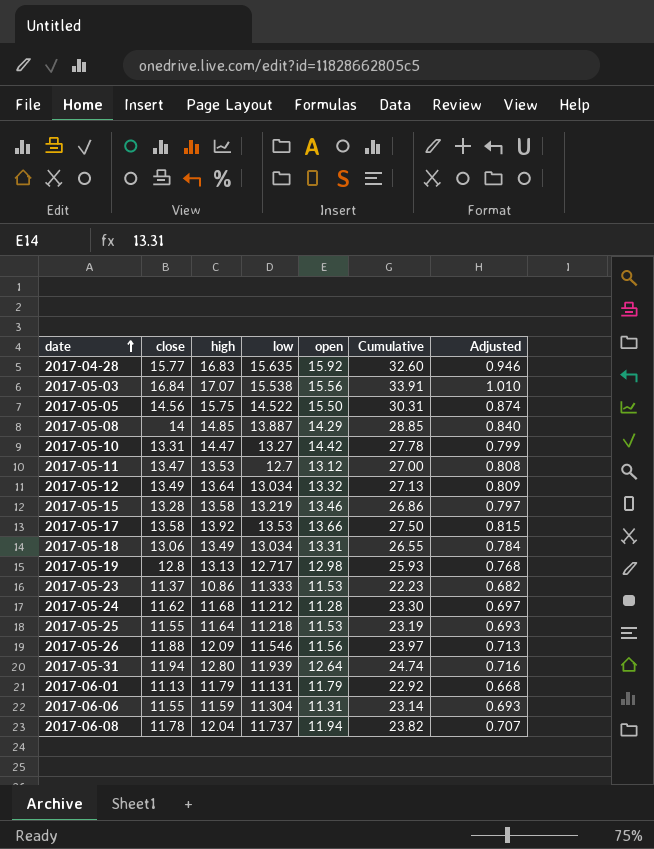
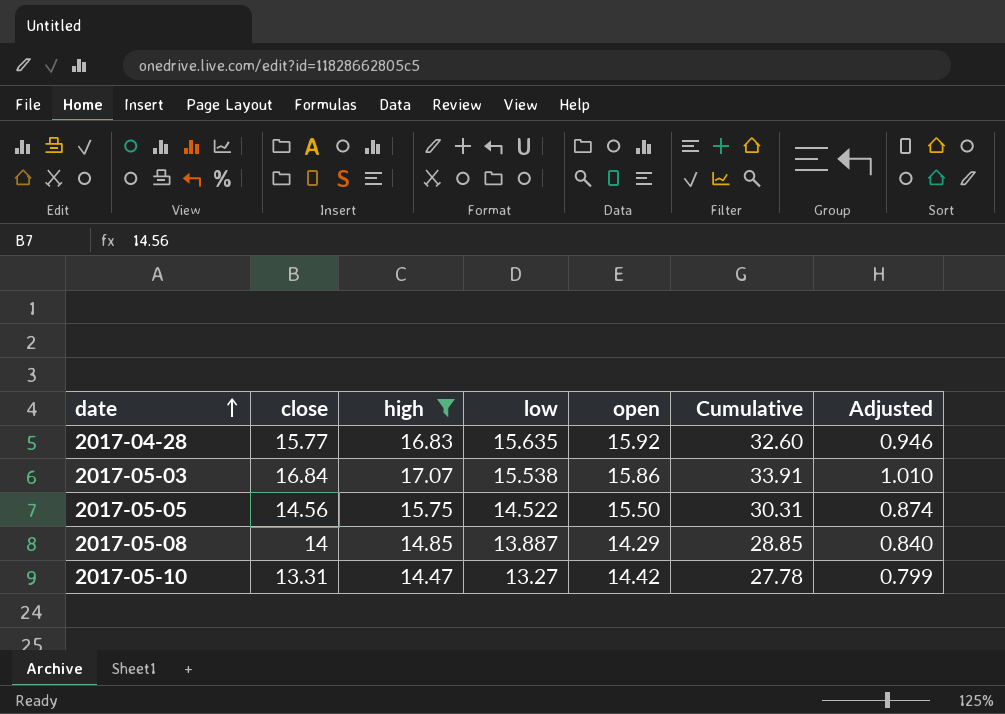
filter: none -> high >= 14.47
2017-05-03 | open: 15.56 -> 15.86

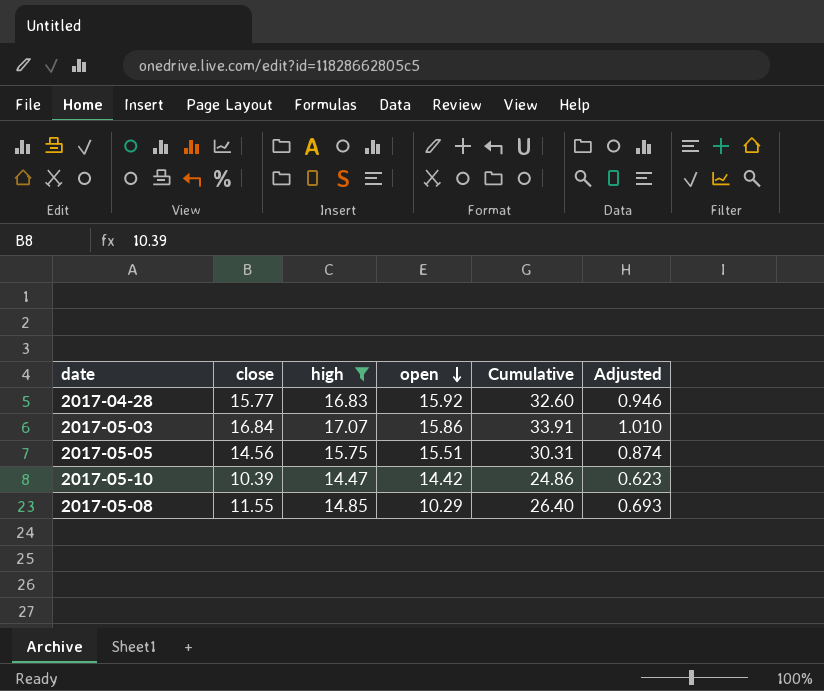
row order: date ascending -> open descending
column low | position: 4 -> none
2017-05-05 | open: 15.50 -> 15.51
2017-05-10 | close: 13.31 -> 10.39
2017-05-10 | Cumulative: 27.78 -> 24.86
2017-05-10 | Adjusted: 0.799 -> 0.623
2017-05-08 | close: 14 -> 11.55
2017-05-08 | open: 14.29 -> 10.29
2017-05-08 | Cumulative: 28.85 -> 26.40
2017-05-08 | Adjusted: 0.840 -> 0.693

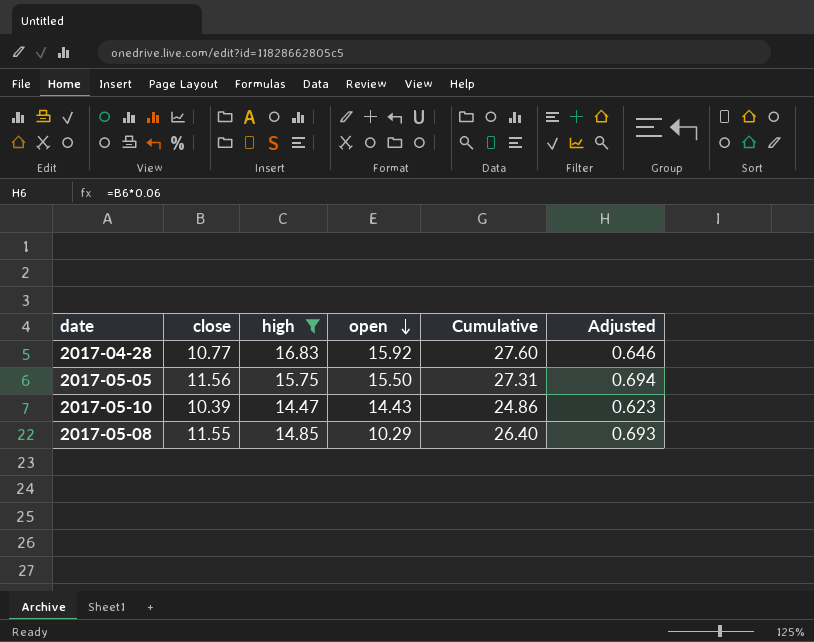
row 2017-05-03: 16.84 | 17.07 | 15.86 | 33.91 | 1.010 -> none
2017-04-28 | close: 15.77 -> 10.77
2017-04-28 | Cumulative: 32.60 -> 27.60
2017-04-28 | Adjusted: 0.946 -> 0.646
2017-05-05 | close: 14.56 -> 11.56
2017-05-05 | open: 15.51 -> 15.50
2017-05-05 | Cumulative: 30.31 -> 27.31
2017-05-05 | Adjusted: 0.874 -> 0.694
2017-05-10 | open: 14.42 -> 14.43

